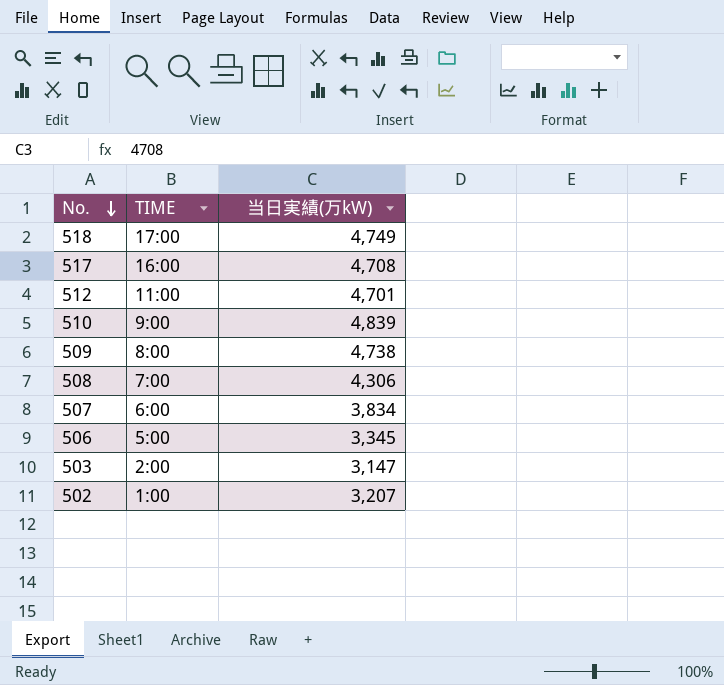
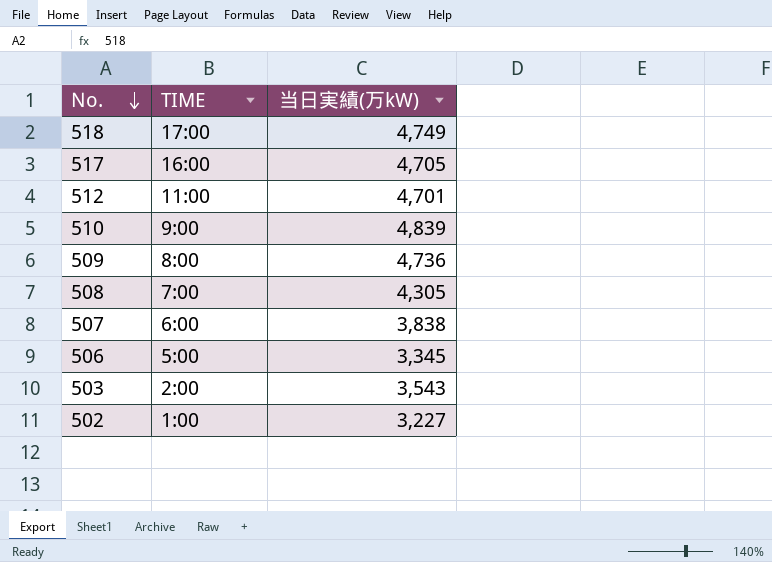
517 | 当日実績(万kW): 4,708 -> 4,705
509 | 当日実績(万kW): 4,738 -> 4,736
508 | 当日実績(万kW): 4,306 -> 4,305
507 | 当日実績(万kW): 3,834 -> 3,838
503 | 当日実績(万kW): 3,147 -> 3,543
502 | 当日実績(万kW): 3,207 -> 3,227

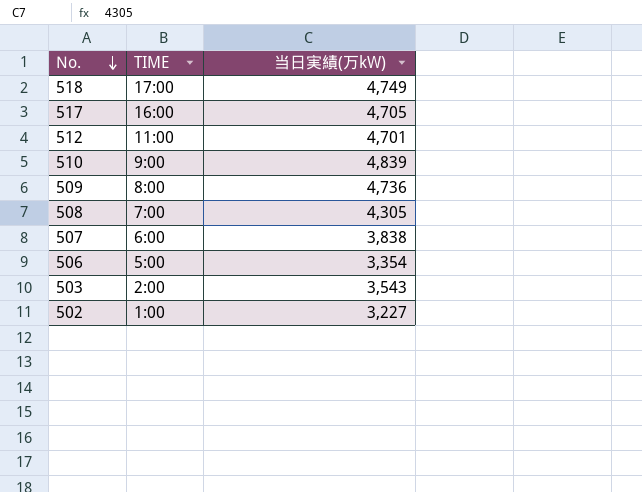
506 | 当日実績(万kW): 3,345 -> 3,354

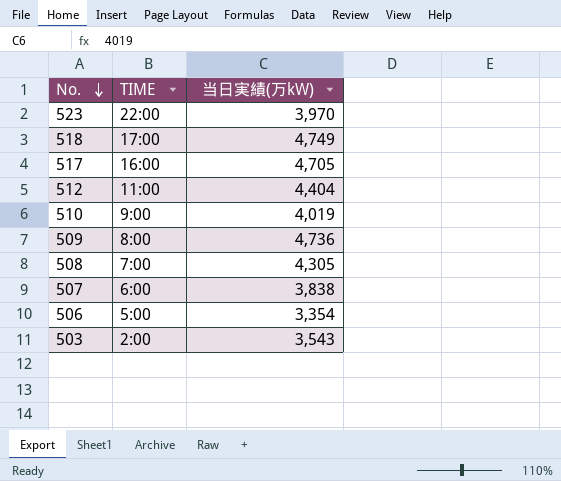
row 502: 1:00 | 3,227 -> none
row 523: none -> 22:00 | 3,970
512 | 当日実績(万kW): 4,701 -> 4,404
510 | 当日実績(万kW): 4,839 -> 4,019

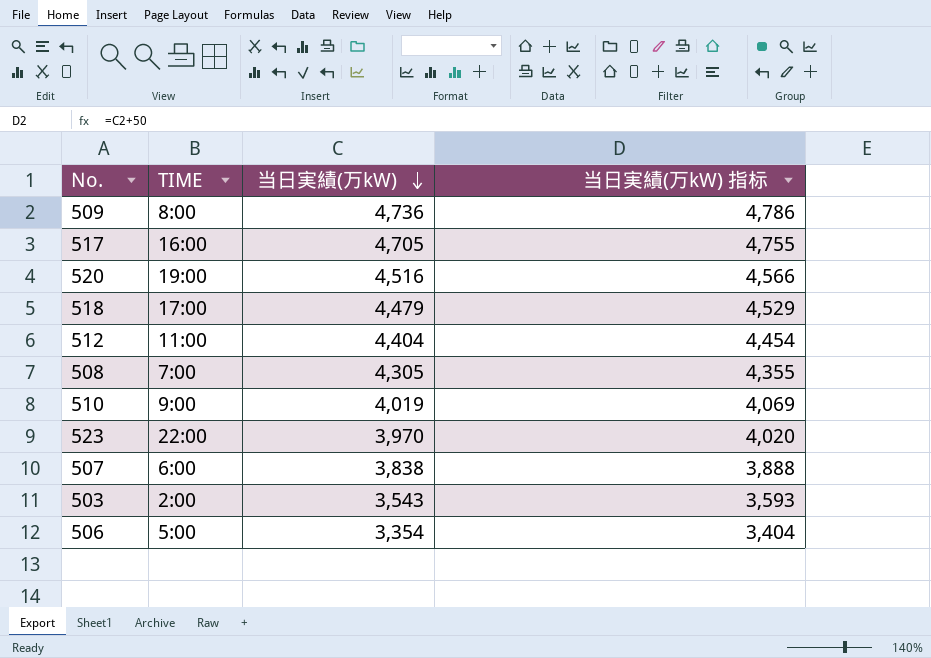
row order: No. descending -> 当日実績(万kW) descending
column 当日実績(万kW) 指标 | formula: none -> [当日実績(万kW)] + 50
row 520: none -> 19:00 | 4,516 | 4,566
518 | 当日実績(万kW): 4,749 -> 4,479

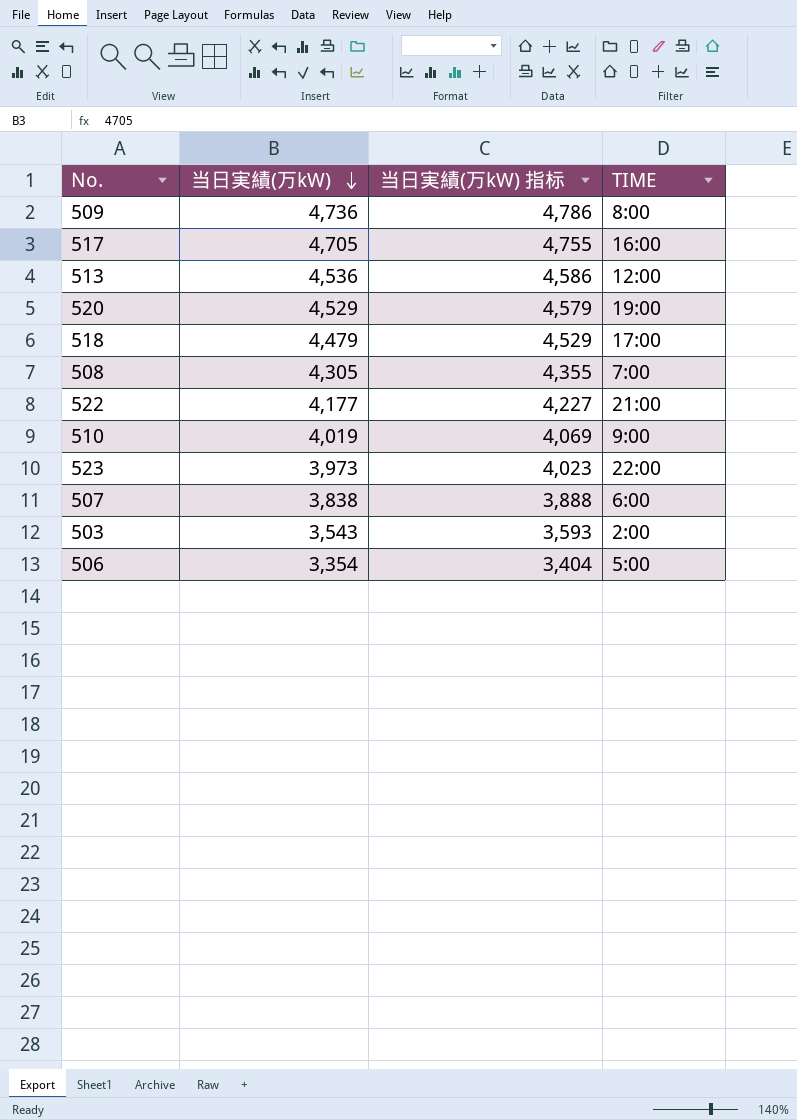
column TIME | position: 2 -> 4
row 512: 11:00 | 4,404 | 4,454 -> none
row 513: none -> 4,536 | 4,586 | 12:00
520 | 当日実績(万kW): 4,516 -> 4,529
520 | 当日実績(万kW) 指标: 4,566 -> 4,579
row 522: none -> 4,177 | 4,227 | 21:00
523 | 当日実績(万kW): 3,970 -> 3,973
523 | 当日実績(万kW) 指标: 4,020 -> 4,023

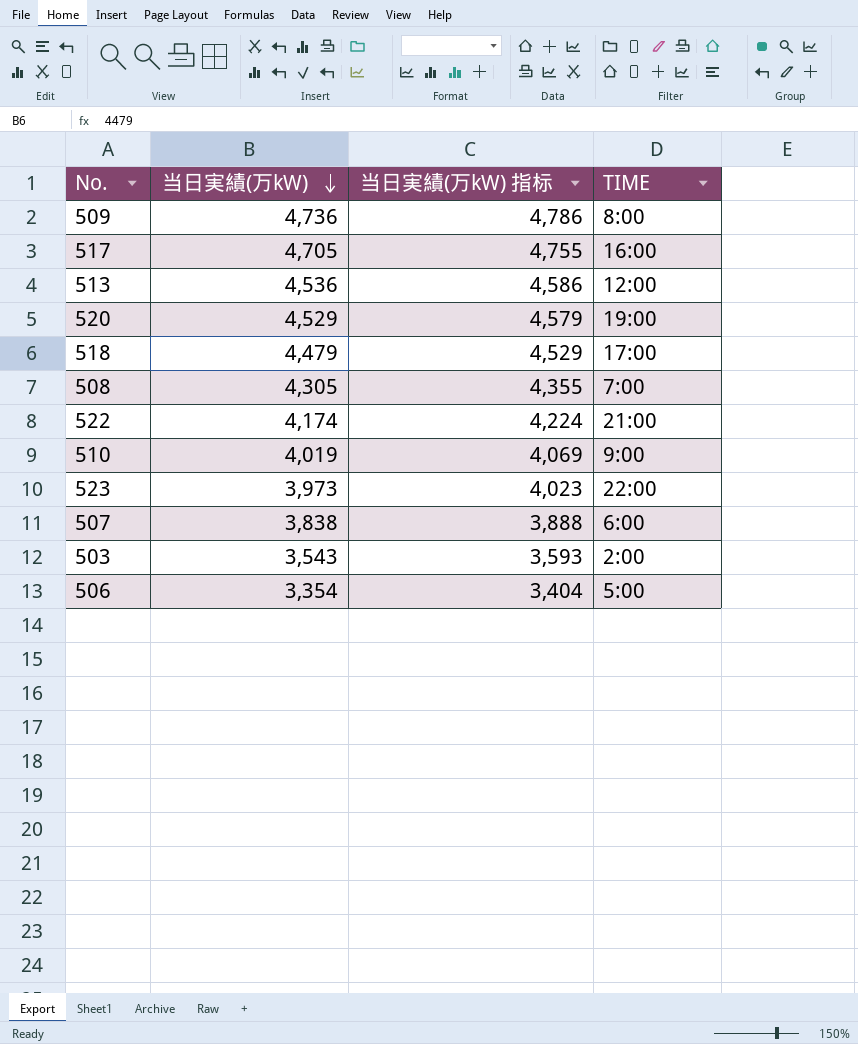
522 | 当日実績(万kW): 4,177 -> 4,174
522 | 当日実績(万kW) 指标: 4,227 -> 4,224

